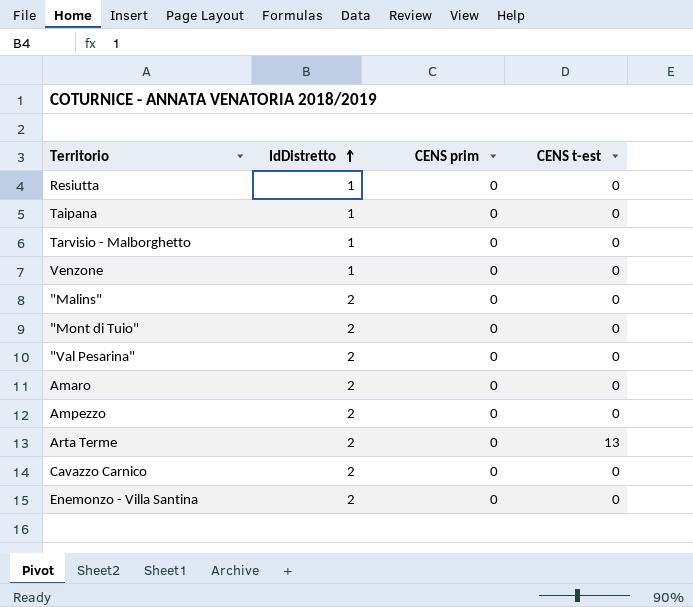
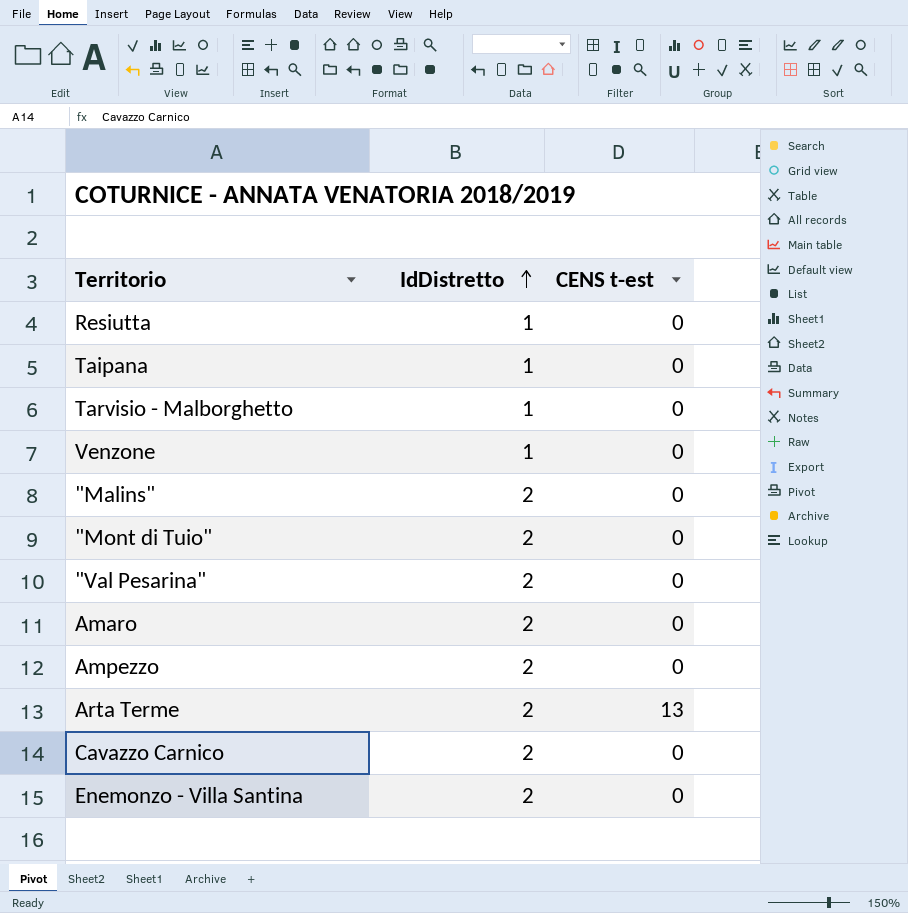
column CENS prim | position: 3 -> none

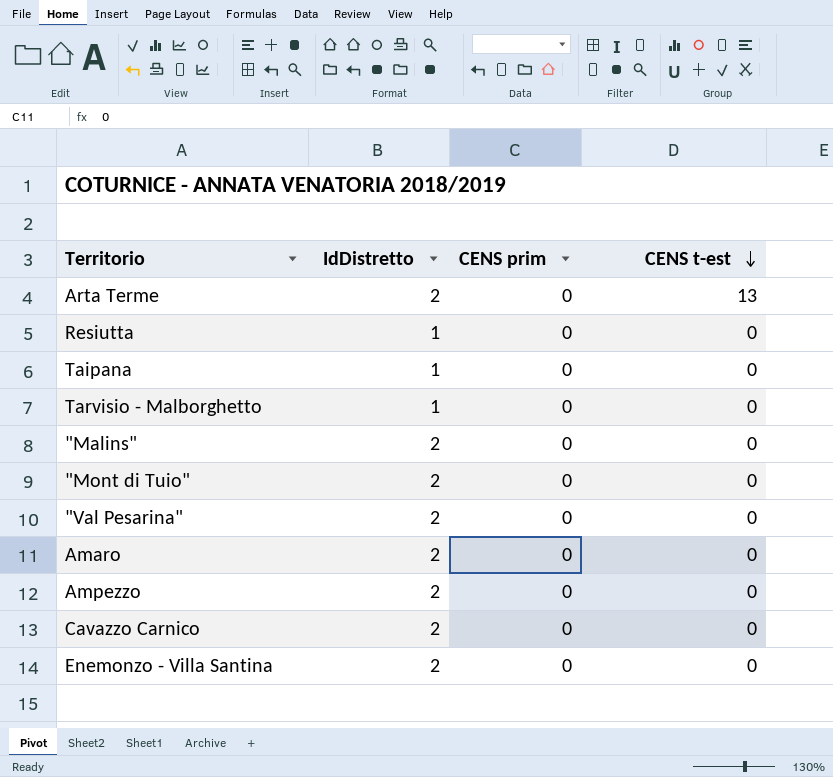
row order: IdDistretto ascending -> CENS t-est descending
column CENS prim | position: none -> 3
row Venzone: 1 | 0 -> none

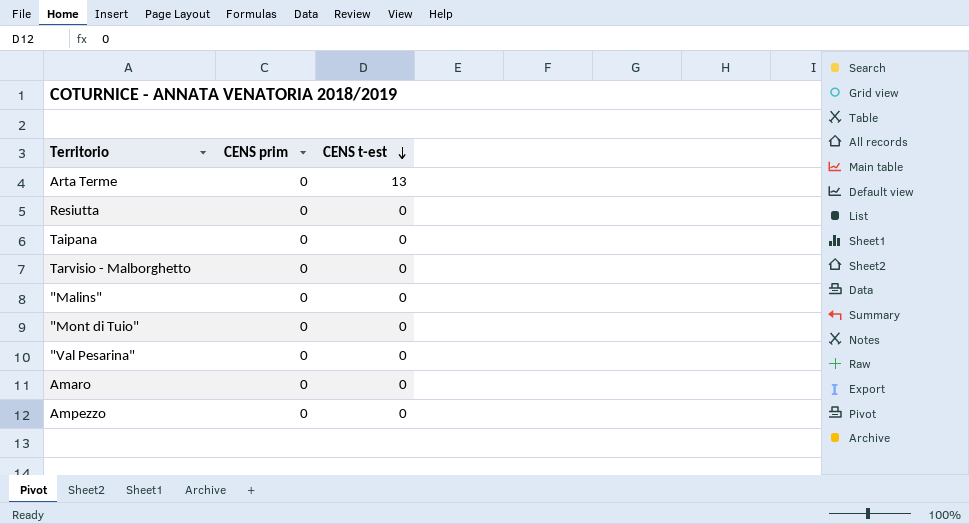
column IdDistretto | position: 2 -> none
row Cavazzo Carnico: 2 | 0 | 0 -> none
row Enemonzo - Villa Santina: 2 | 0 | 0 -> none

